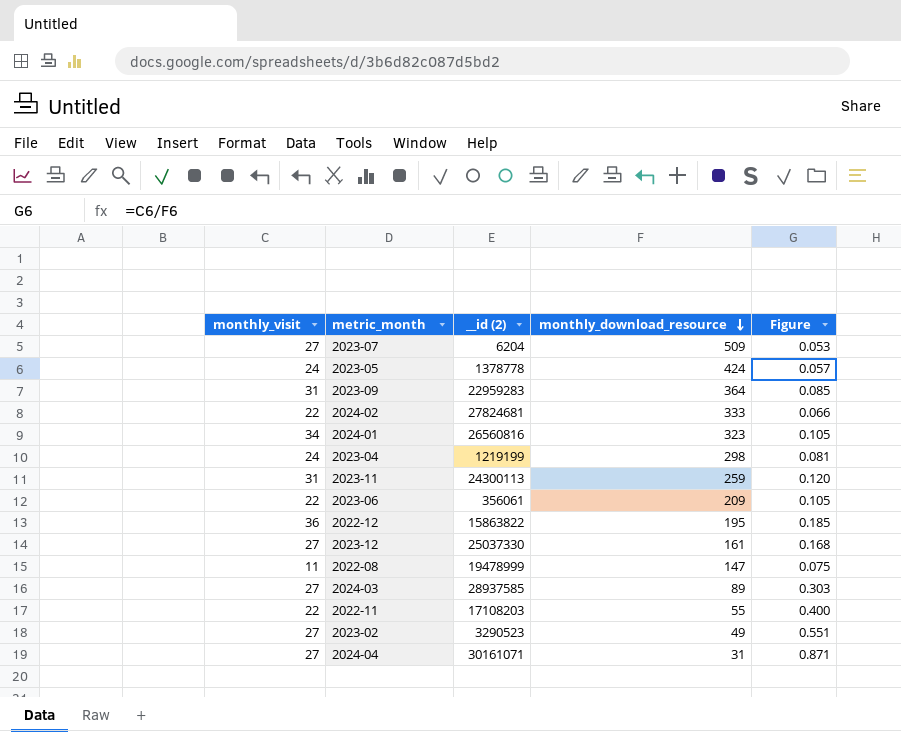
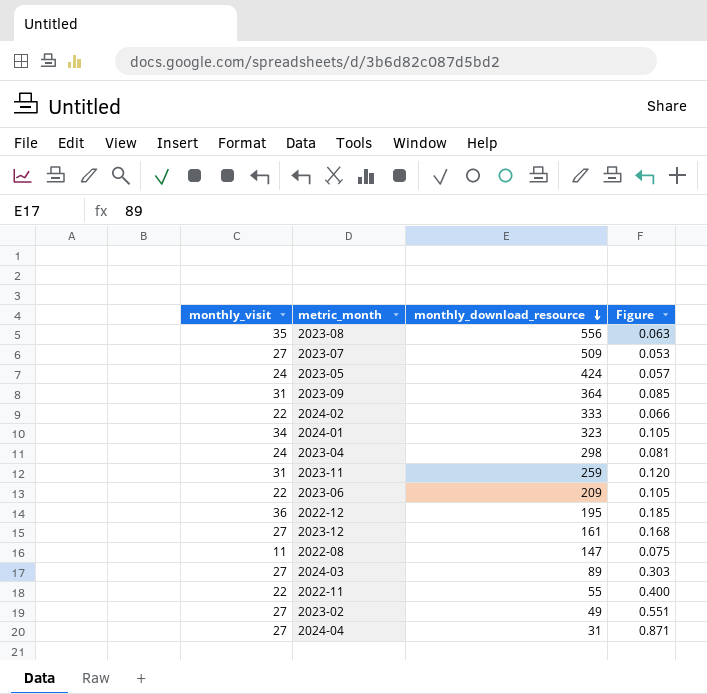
column __id (2) | position: 3 -> none
row 2023-08: none -> 35 | 556 | 0.063

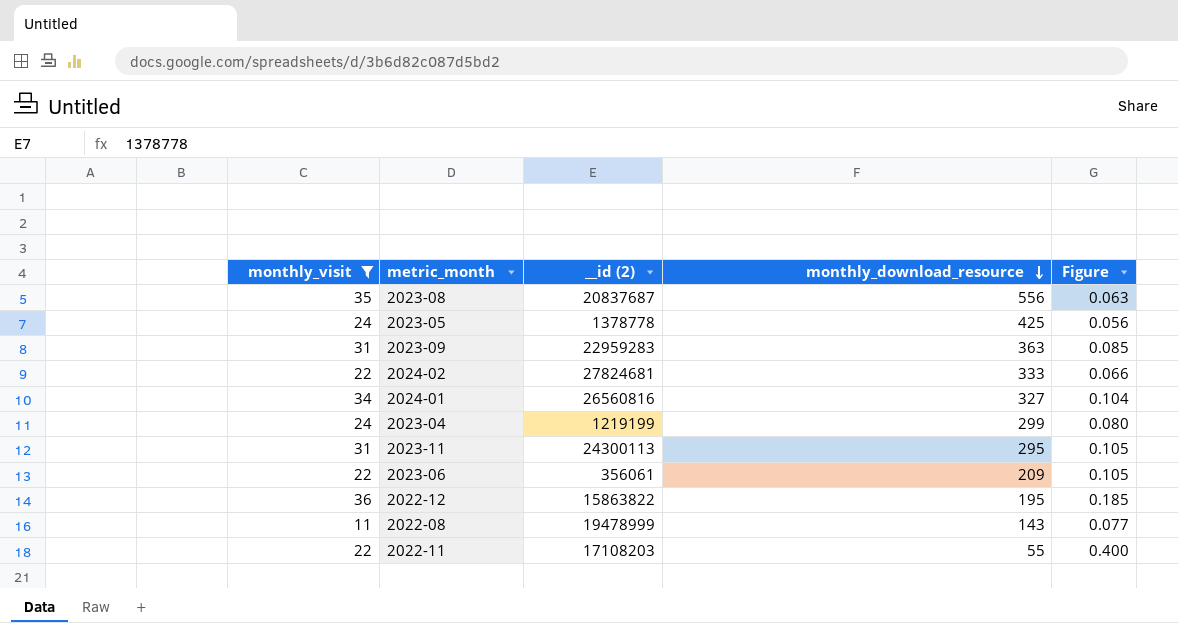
filter: none -> monthly_visit != 27
column __id (2) | position: none -> 3
2023-05 | monthly_download_resource: 424 -> 425
2023-05 | Figure: 0.057 -> 0.056
2023-09 | monthly_download_resource: 364 -> 363
2024-01 | monthly_download_resource: 323 -> 327
2024-01 | Figure: 0.105 -> 0.104
2023-04 | monthly_download_resource: 298 -> 299
2023-04 | Figure: 0.081 -> 0.080
2023-11 | monthly_download_resource: 259 -> 295
2023-11 | Figure: 0.120 -> 0.105
2022-08 | monthly_download_resource: 147 -> 143
2022-08 | Figure: 0.075 -> 0.077

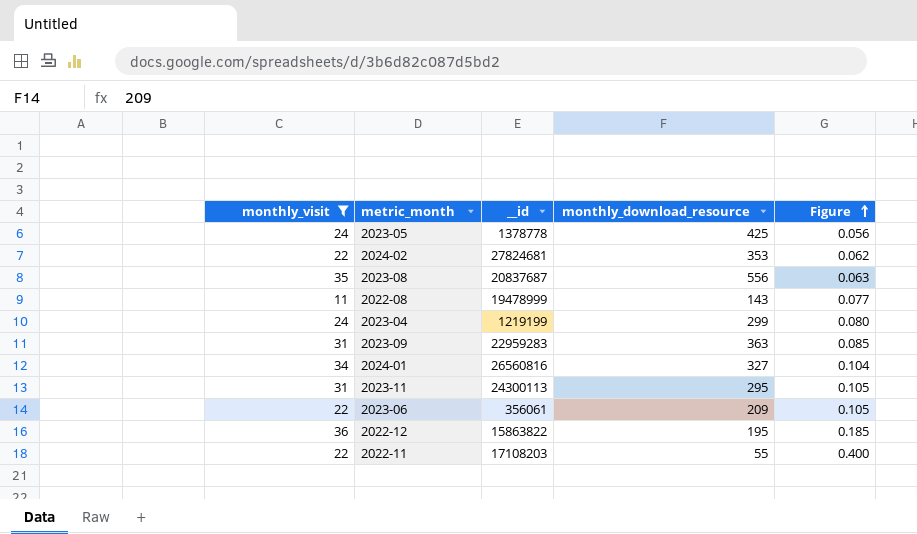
row order: monthly_download_resource descending -> Figure ascending
column name: __id (2) -> __id
2024-02 | monthly_download_resource: 333 -> 353
2024-02 | Figure: 0.066 -> 0.062

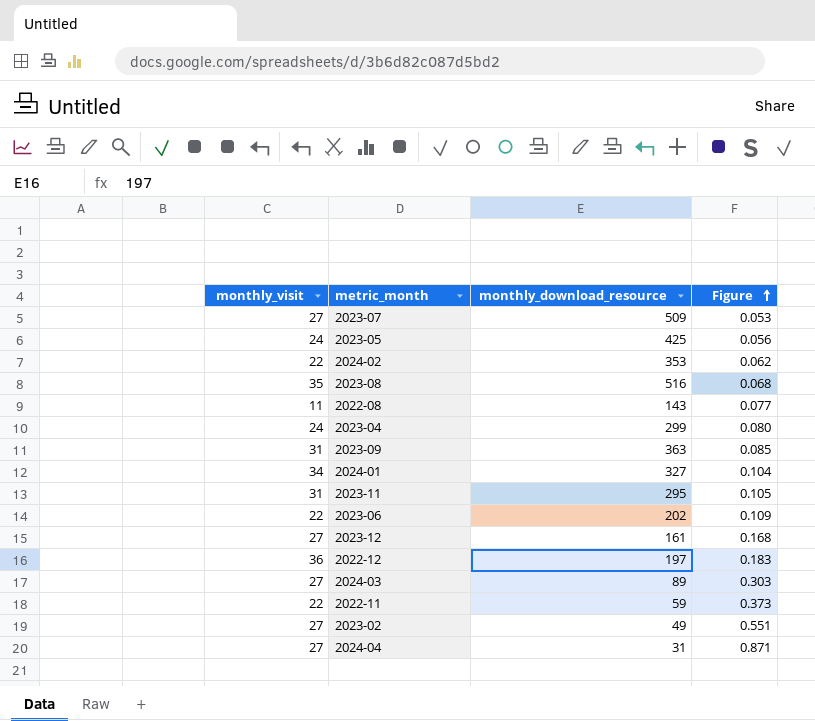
filter: monthly_visit != 27 -> none
column __id | position: 3 -> none
2023-08 | monthly_download_resource: 556 -> 516
2023-08 | Figure: 0.063 -> 0.068
2023-06 | monthly_download_resource: 209 -> 202
2023-06 | Figure: 0.105 -> 0.109
2022-12 | monthly_download_resource: 195 -> 197
2022-12 | Figure: 0.185 -> 0.183
2022-11 | monthly_download_resource: 55 -> 59
2022-11 | Figure: 0.400 -> 0.373

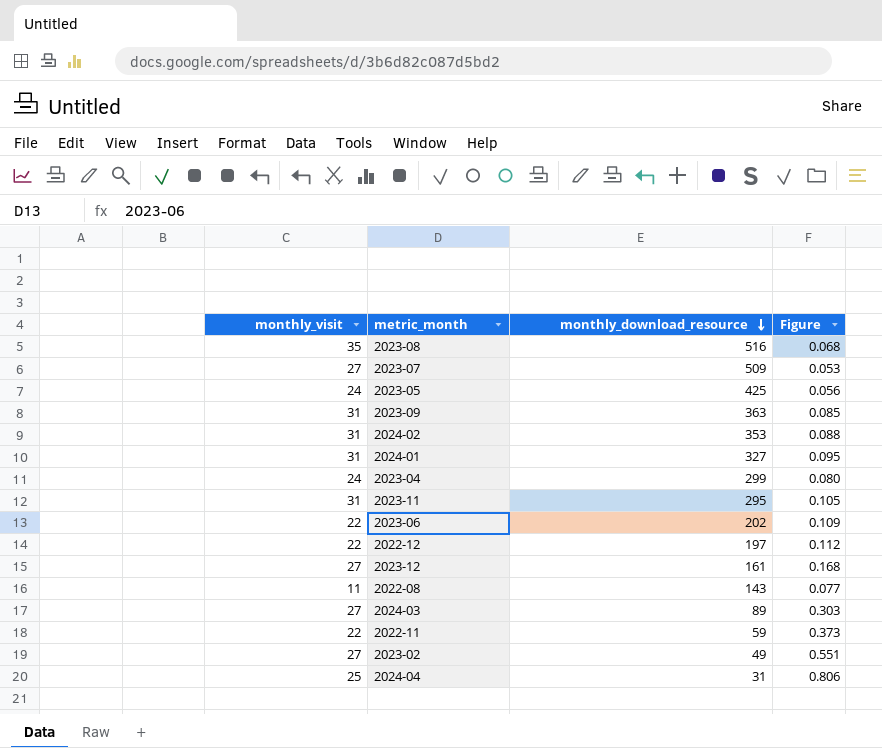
row order: Figure ascending -> monthly_download_resource descending
2024-02 | monthly_visit: 22 -> 31
2024-02 | Figure: 0.062 -> 0.088
2024-01 | monthly_visit: 34 -> 31
2024-01 | Figure: 0.104 -> 0.095
2022-12 | monthly_visit: 36 -> 22
2022-12 | Figure: 0.183 -> 0.112
2024-04 | monthly_visit: 27 -> 25
2024-04 | Figure: 0.871 -> 0.806

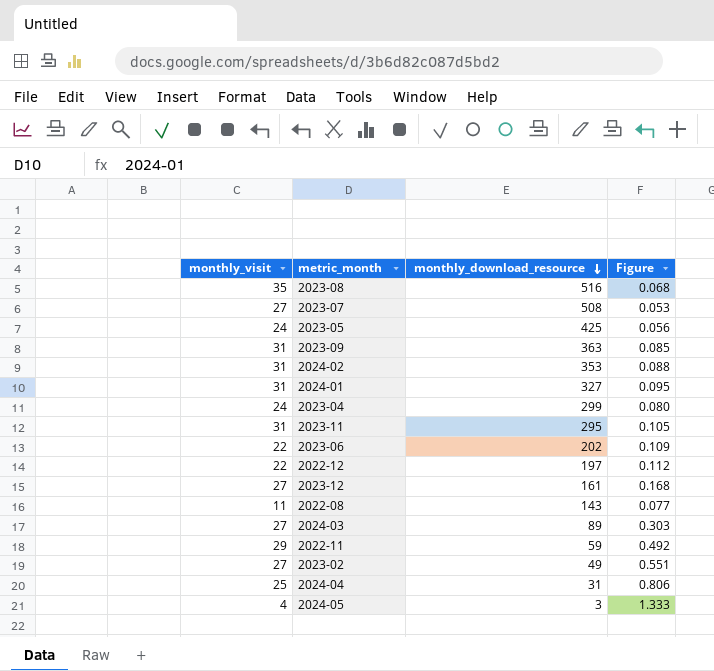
2023-07 | monthly_download_resource: 509 -> 508
2022-11 | monthly_visit: 22 -> 29
2022-11 | Figure: 0.373 -> 0.492
row 2024-05: none -> 4 | 3 | 1.333

